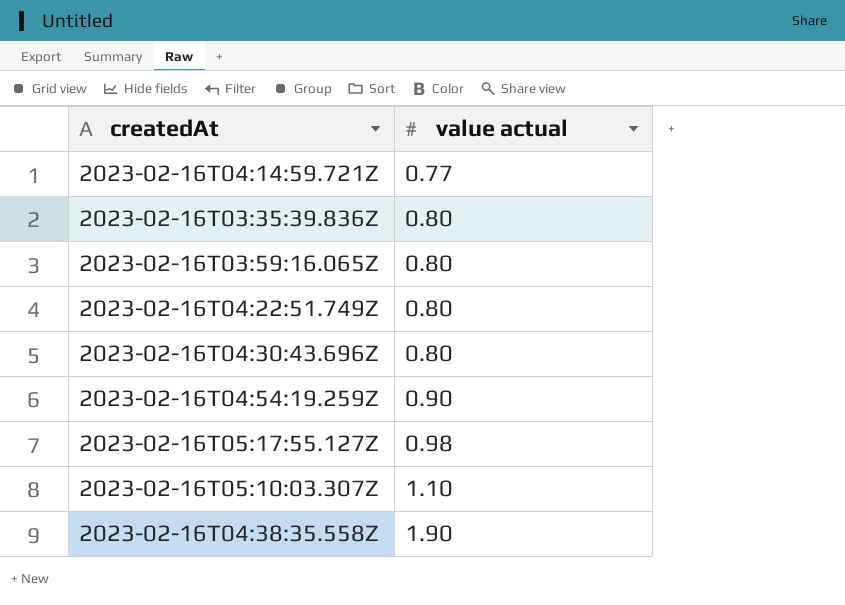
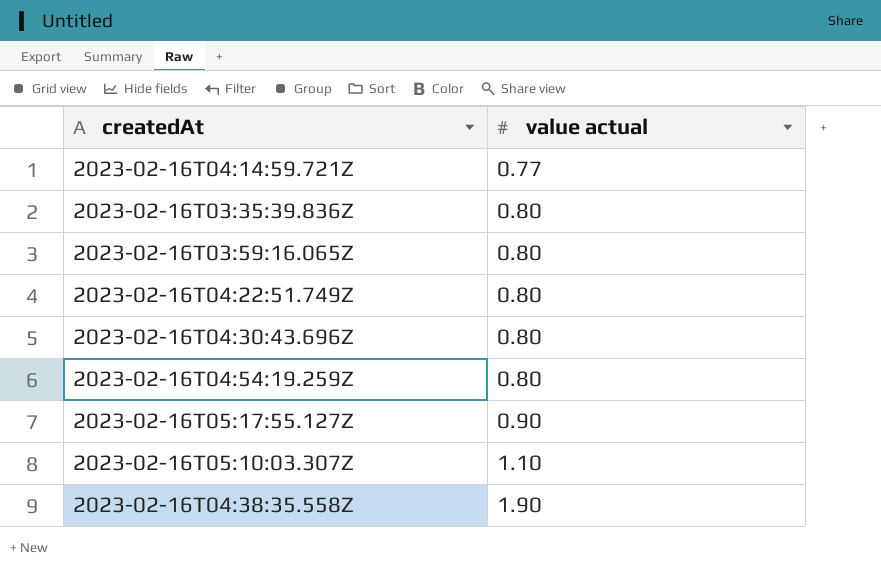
2023-02-16T04:54:19.259Z | value actual: 0.90 -> 0.80
2023-02-16T05:17:55.127Z | value actual: 0.98 -> 0.90

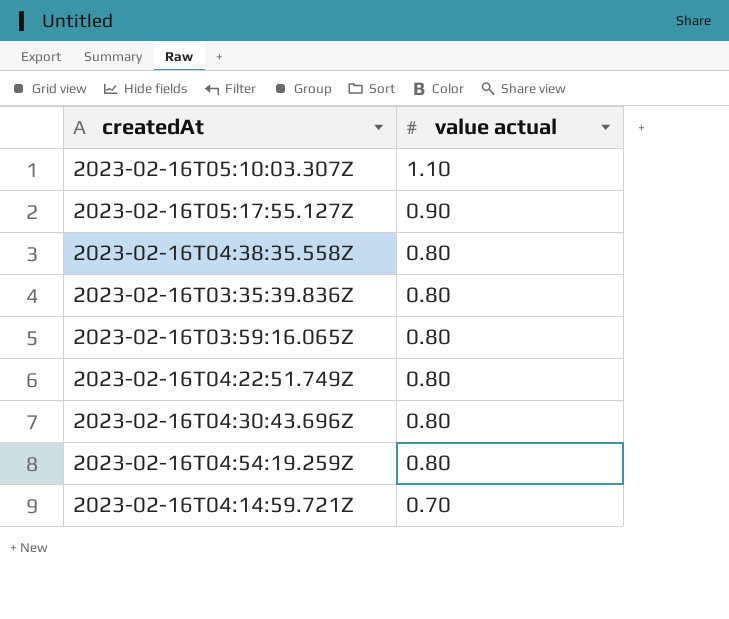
row order: value actual ascending -> value actual descending
2023-02-16T04:38:35.558Z | value actual: 1.90 -> 0.80
2023-02-16T04:14:59.721Z | value actual: 0.77 -> 0.70

